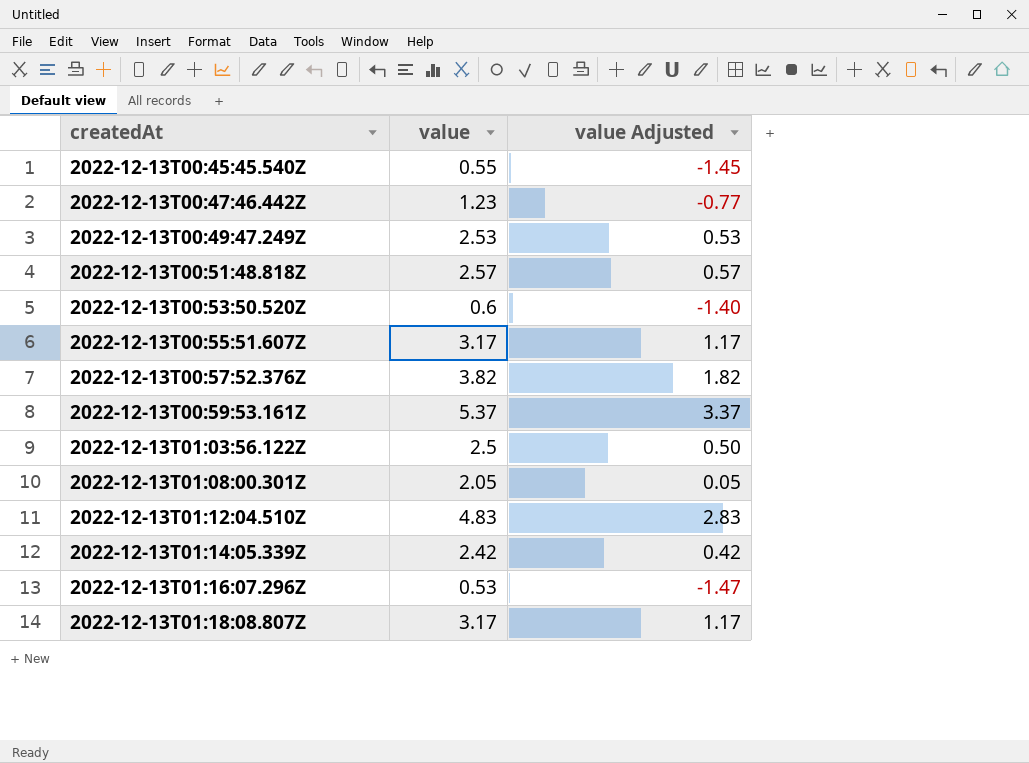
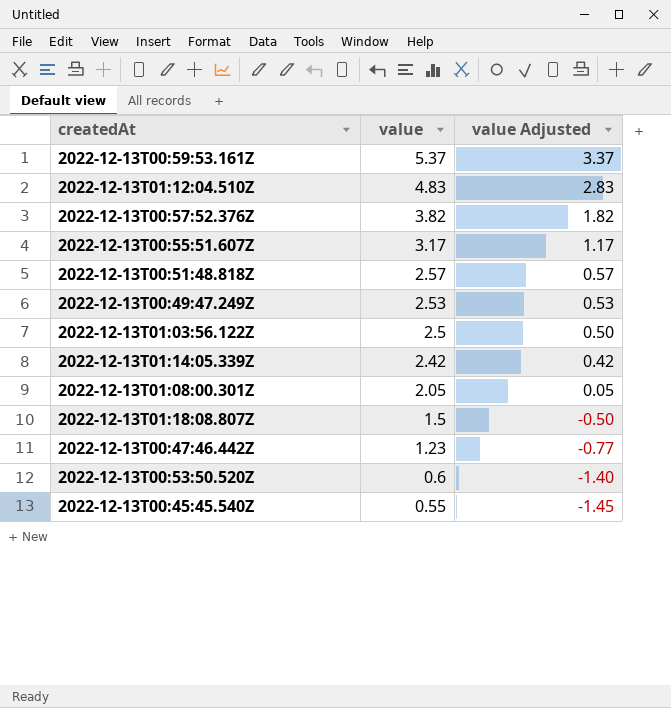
row order: createdAt ascending -> value descending
row 2022-12-13T01:16:07.296Z: 0.53 | -1.47 -> none
2022-12-13T01:18:08.807Z | value: 3.17 -> 1.5
2022-12-13T01:18:08.807Z | value Adjusted: 1.17 -> -0.50

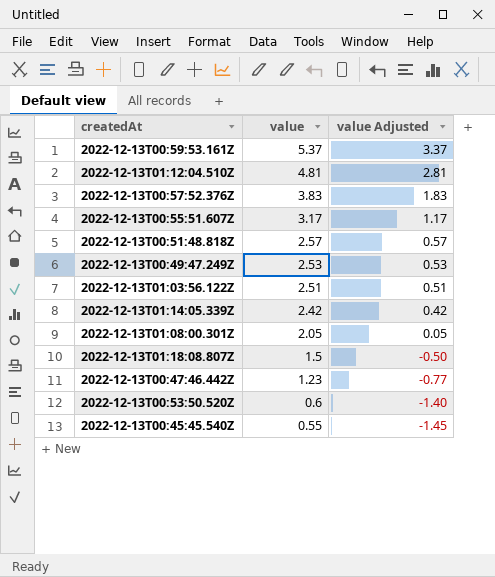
2022-12-13T01:12:04.510Z | value: 4.83 -> 4.81
2022-12-13T01:12:04.510Z | value Adjusted: 2.83 -> 2.81
2022-12-13T00:57:52.376Z | value: 3.82 -> 3.83
2022-12-13T00:57:52.376Z | value Adjusted: 1.82 -> 1.83
2022-12-13T01:03:56.122Z | value: 2.5 -> 2.51
2022-12-13T01:03:56.122Z | value Adjusted: 0.50 -> 0.51

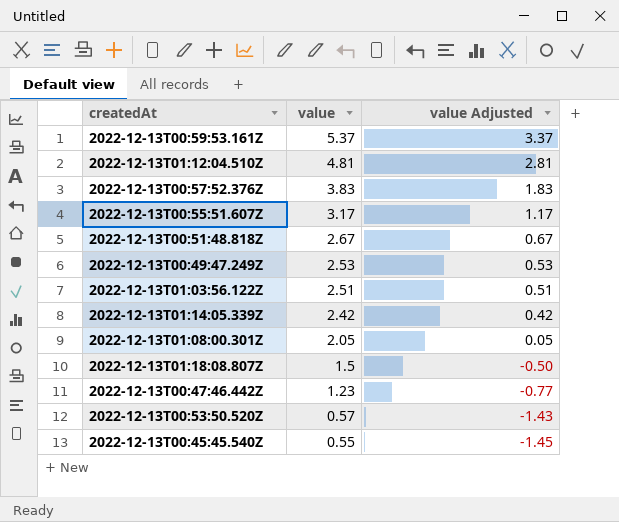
2022-12-13T00:51:48.818Z | value: 2.57 -> 2.67
2022-12-13T00:51:48.818Z | value Adjusted: 0.57 -> 0.67
2022-12-13T00:53:50.520Z | value: 0.6 -> 0.57
2022-12-13T00:53:50.520Z | value Adjusted: -1.40 -> -1.43

